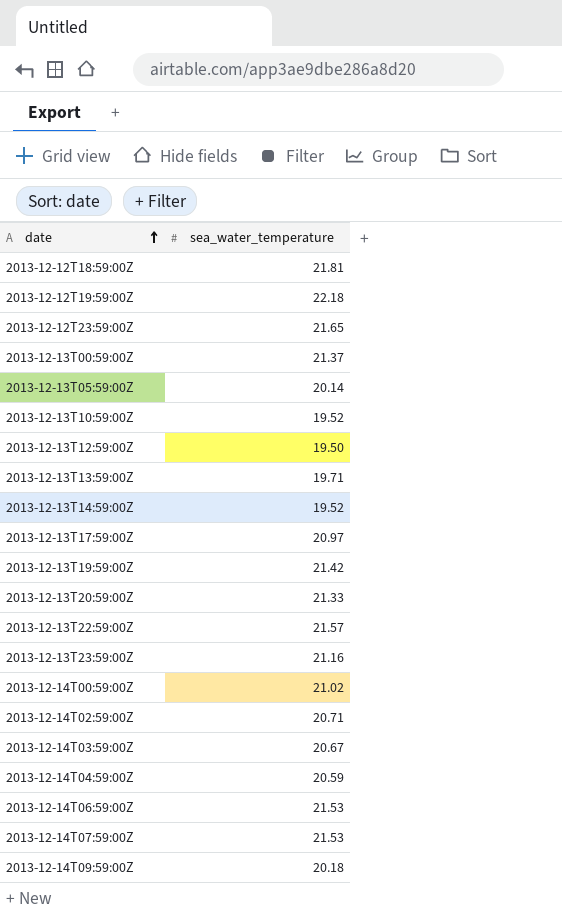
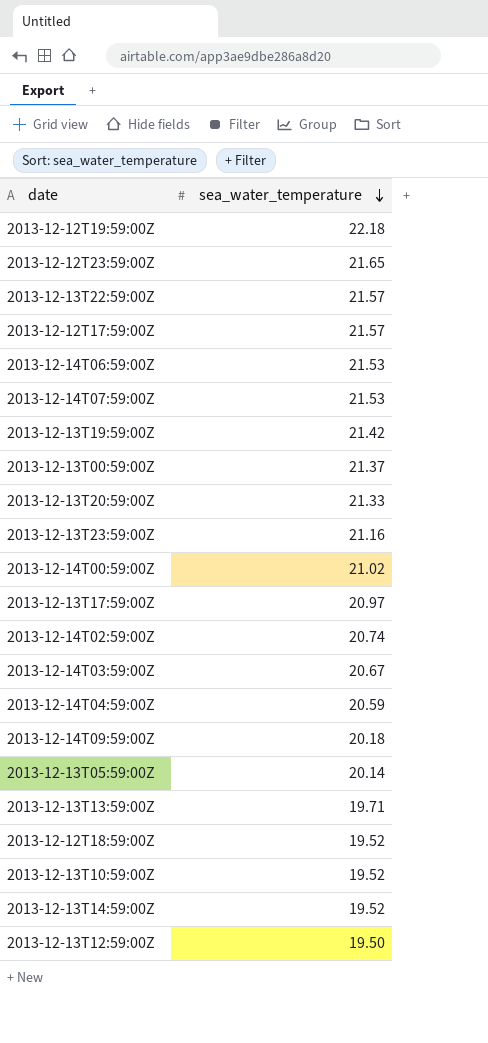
row order: date ascending -> sea_water_temperature descending
row 2013-12-12T17:59:00Z: none -> 21.57
2013-12-14T02:59:00Z | sea_water_temperature: 20.71 -> 20.74
2013-12-12T18:59:00Z | sea_water_temperature: 21.81 -> 19.52

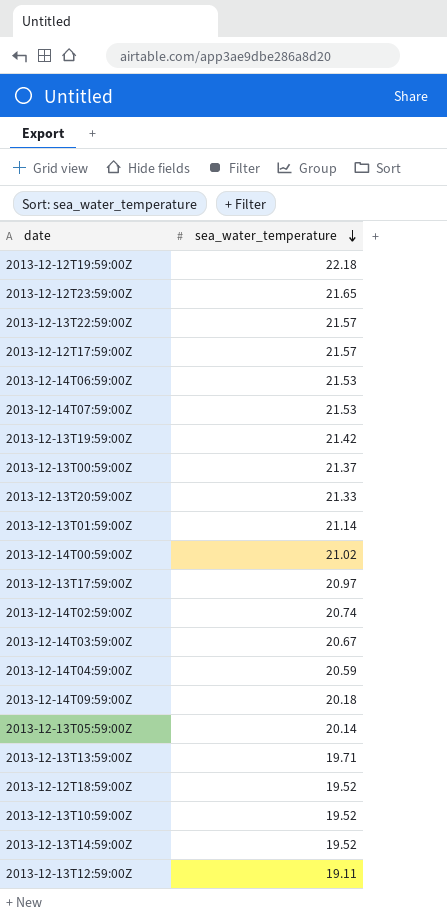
row 2013-12-13T23:59:00Z: 21.16 -> none
row 2013-12-13T01:59:00Z: none -> 21.14
2013-12-13T12:59:00Z | sea_water_temperature: 19.50 -> 19.11

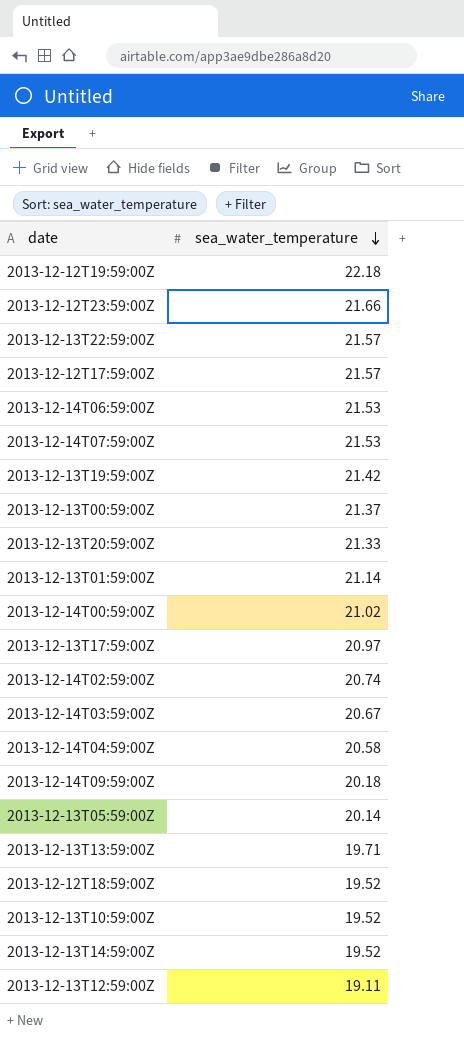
2013-12-12T23:59:00Z | sea_water_temperature: 21.65 -> 21.66
2013-12-14T04:59:00Z | sea_water_temperature: 20.59 -> 20.58

